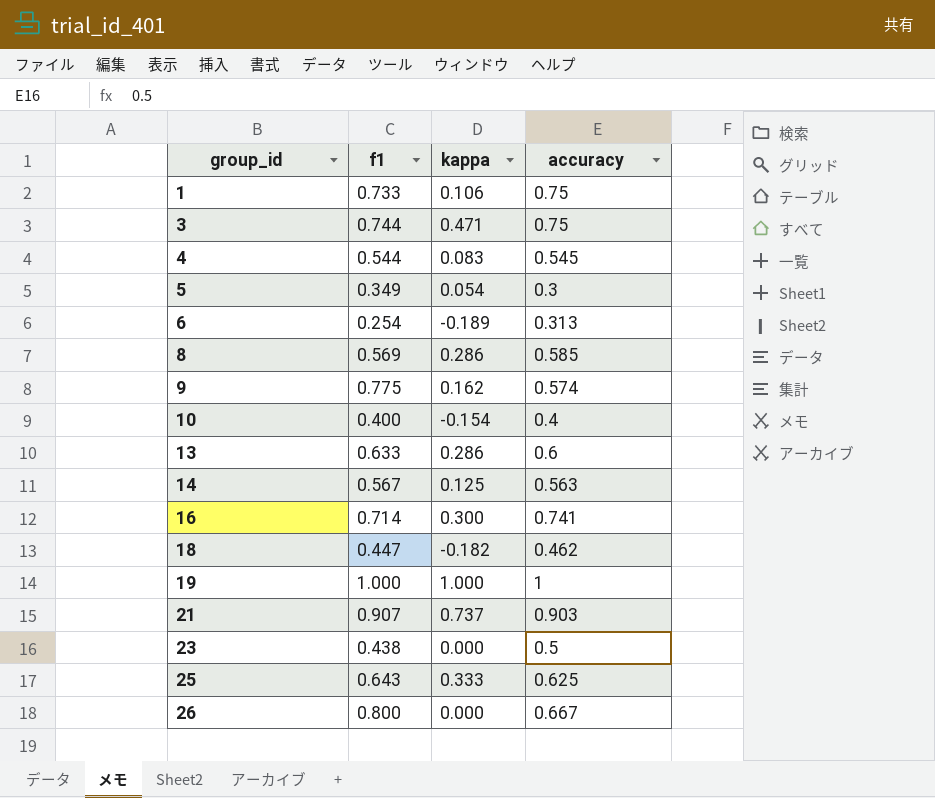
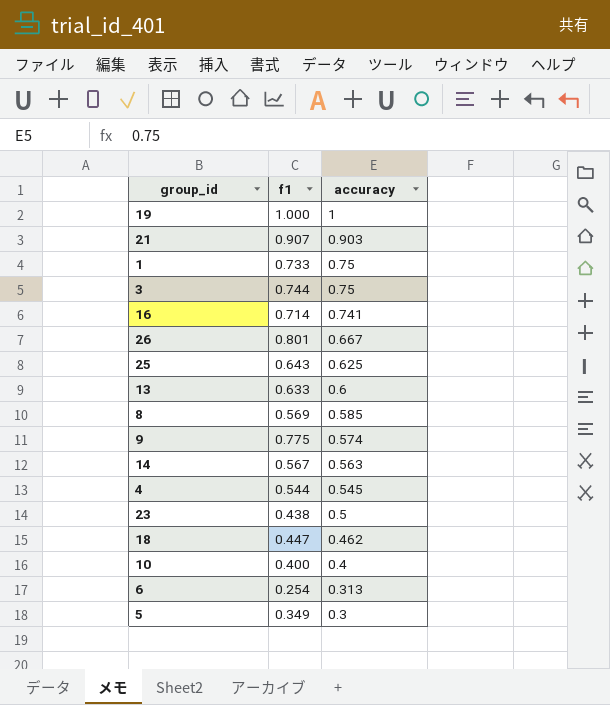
row order: group_id ascending -> accuracy descending
column kappa | position: 3 -> none
26 | f1: 0.800 -> 0.801

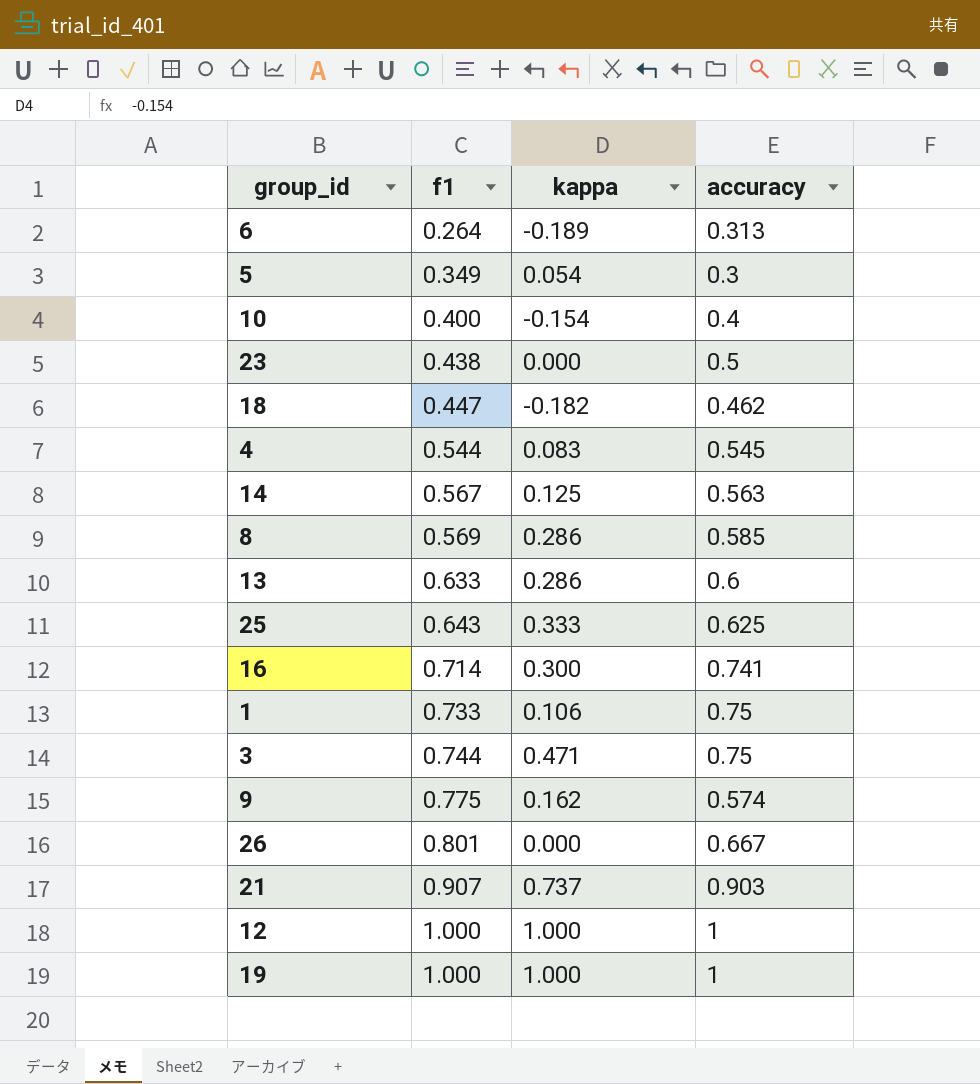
row order: accuracy descending -> f1 ascending
column kappa | position: none -> 3
6 | f1: 0.254 -> 0.264
row 12: none -> 1.000 | 1.000 | 1

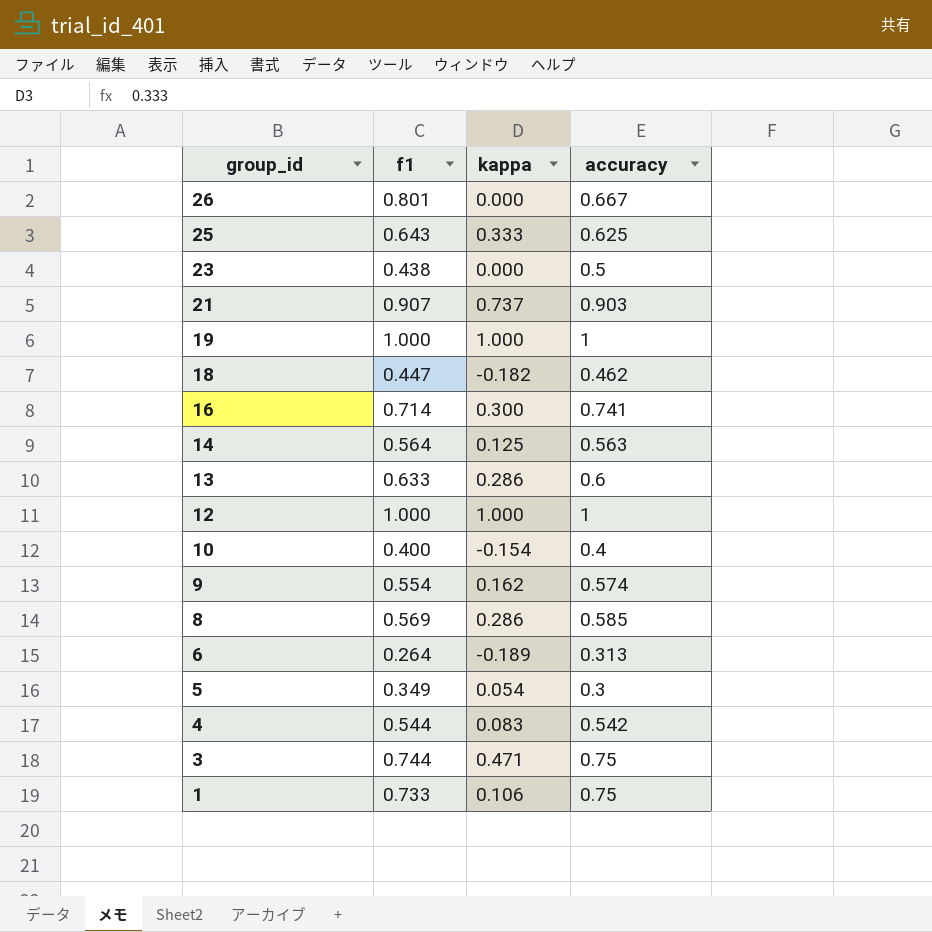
row order: f1 ascending -> group_id descending
14 | f1: 0.567 -> 0.564
9 | f1: 0.775 -> 0.554
4 | accuracy: 0.545 -> 0.542

